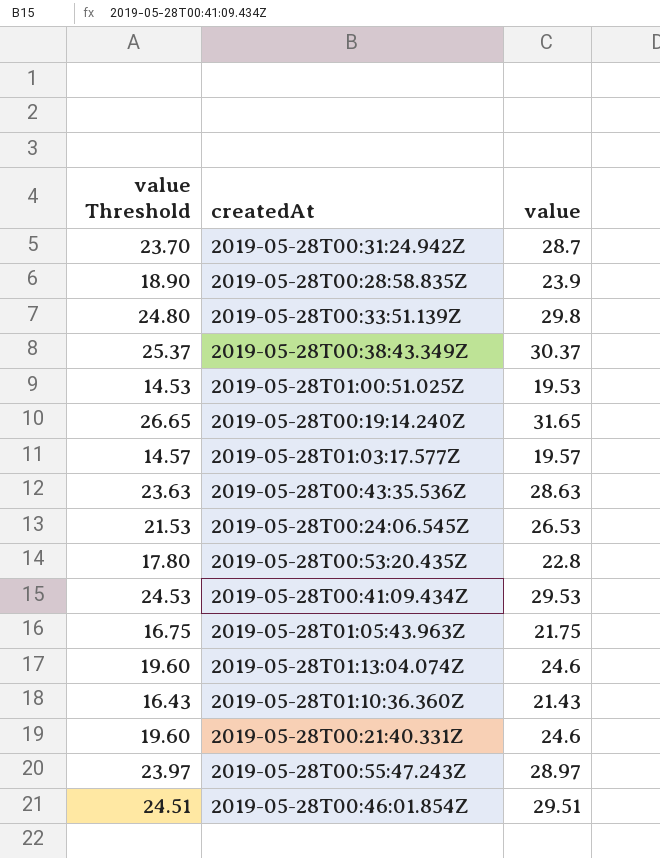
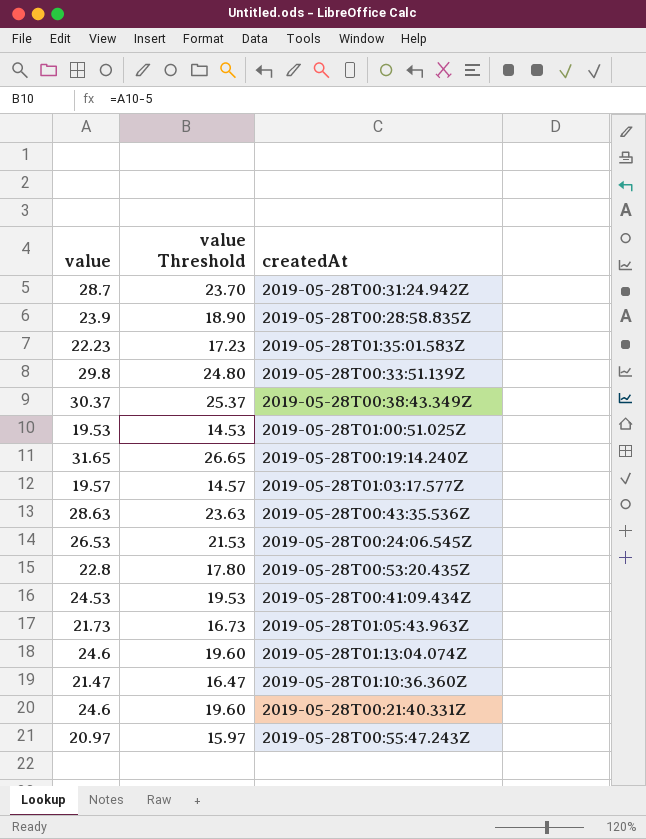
column value | position: 3 -> 1
row 2019-05-28T00:46:01.854Z: 24.51 | 29.51 -> none
row 2019-05-28T01:35:01.583Z: none -> 22.23 | 17.23
2019-05-28T00:41:09.434Z | value: 29.53 -> 24.53
2019-05-28T00:41:09.434Z | value Threshold: 24.53 -> 19.53
2019-05-28T01:05:43.963Z | value: 21.75 -> 21.73
2019-05-28T01:05:43.963Z | value Threshold: 16.75 -> 16.73
2019-05-28T01:10:36.360Z | value: 21.43 -> 21.47
2019-05-28T01:10:36.360Z | value Threshold: 16.43 -> 16.47
2019-05-28T00:55:47.243Z | value: 28.97 -> 20.97
2019-05-28T00:55:47.243Z | value Threshold: 23.97 -> 15.97

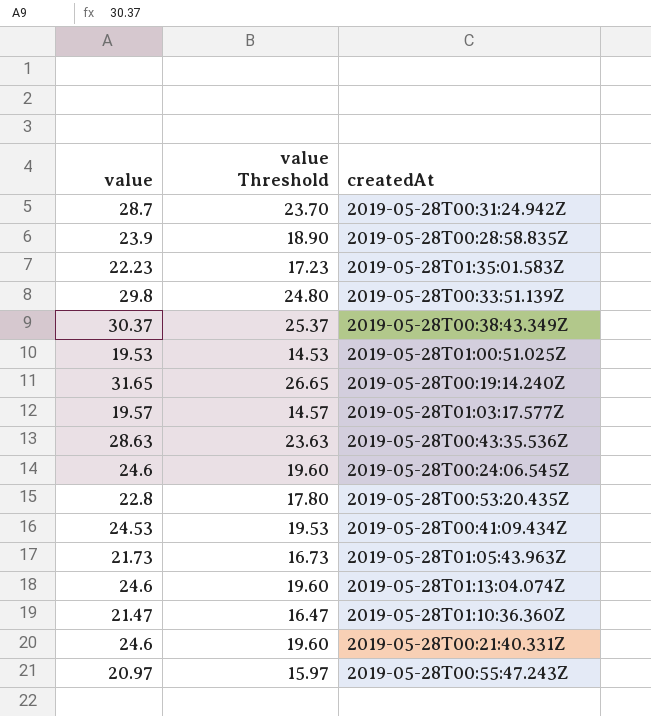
2019-05-28T00:24:06.545Z | value: 26.53 -> 24.6
2019-05-28T00:24:06.545Z | value Threshold: 21.53 -> 19.60

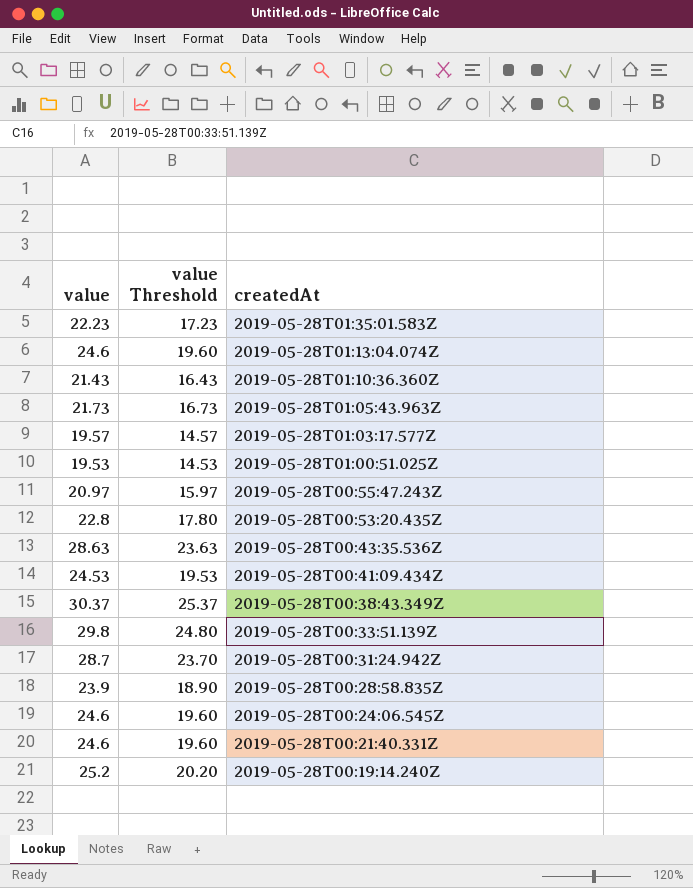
row order: none -> createdAt descending
2019-05-28T01:10:36.360Z | value: 21.47 -> 21.43
2019-05-28T01:10:36.360Z | value Threshold: 16.47 -> 16.43
2019-05-28T00:19:14.240Z | value: 31.65 -> 25.2
2019-05-28T00:19:14.240Z | value Threshold: 26.65 -> 20.20

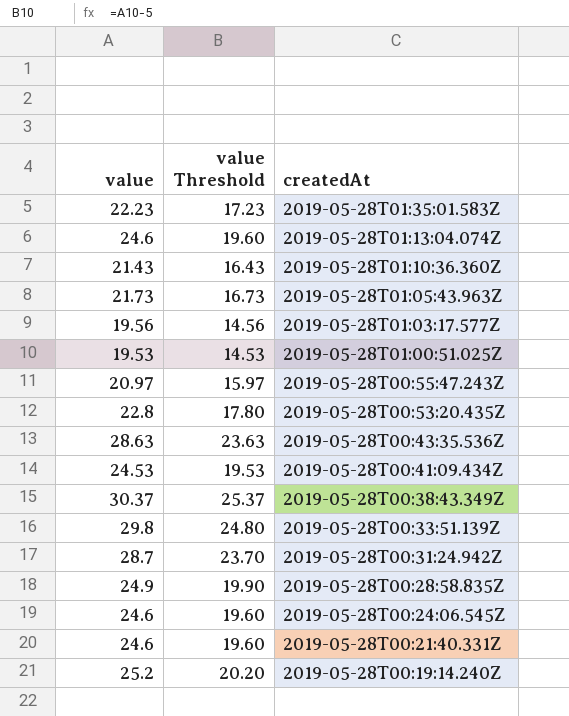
2019-05-28T01:03:17.577Z | value: 19.57 -> 19.56
2019-05-28T01:03:17.577Z | value Threshold: 14.57 -> 14.56
2019-05-28T00:28:58.835Z | value: 23.9 -> 24.9
2019-05-28T00:28:58.835Z | value Threshold: 18.90 -> 19.90

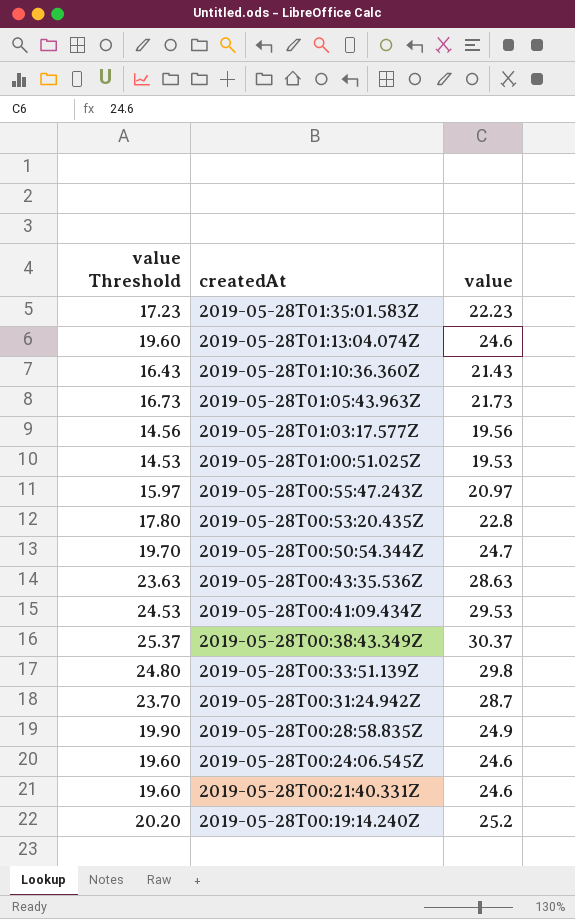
column value | position: 1 -> 3
row 2019-05-28T00:50:54.344Z: none -> 19.70 | 24.7
2019-05-28T00:41:09.434Z | value Threshold: 19.53 -> 24.53
2019-05-28T00:41:09.434Z | value: 24.53 -> 29.53

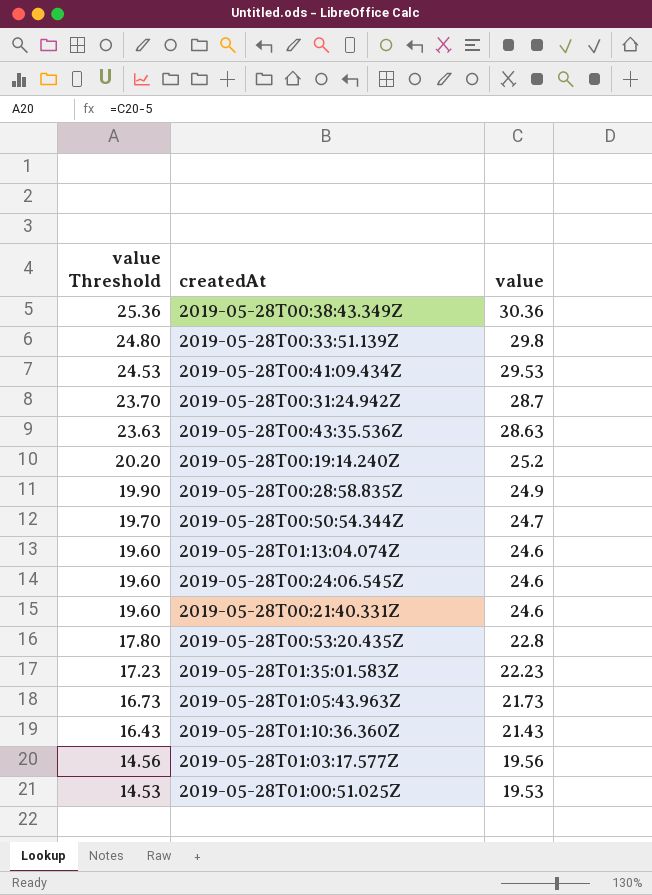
row order: createdAt descending -> value Threshold descending
row 2019-05-28T00:55:47.243Z: 15.97 | 20.97 -> none
2019-05-28T00:38:43.349Z | value Threshold: 25.37 -> 25.36
2019-05-28T00:38:43.349Z | value: 30.37 -> 30.36

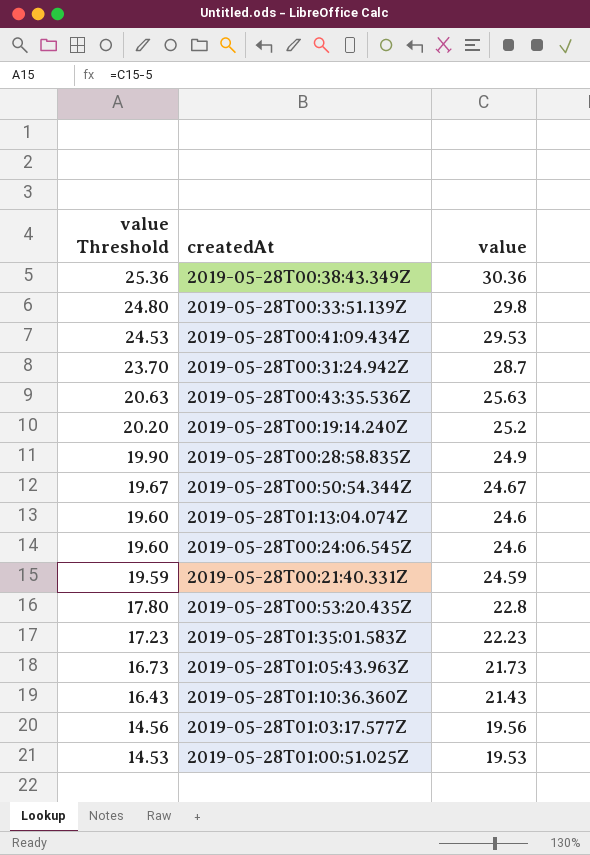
2019-05-28T00:43:35.536Z | value Threshold: 23.63 -> 20.63
2019-05-28T00:43:35.536Z | value: 28.63 -> 25.63
2019-05-28T00:50:54.344Z | value Threshold: 19.70 -> 19.67
2019-05-28T00:50:54.344Z | value: 24.7 -> 24.67
2019-05-28T00:21:40.331Z | value Threshold: 19.60 -> 19.59
2019-05-28T00:21:40.331Z | value: 24.6 -> 24.59

